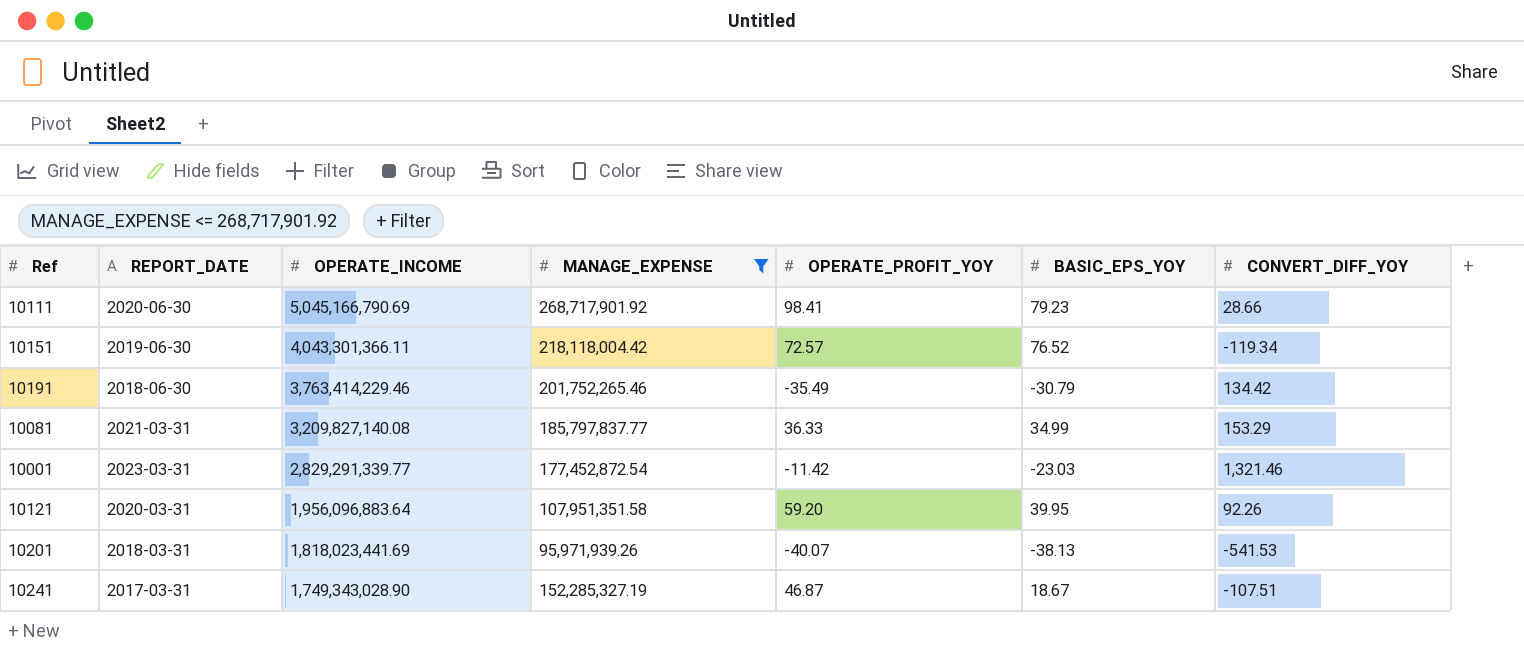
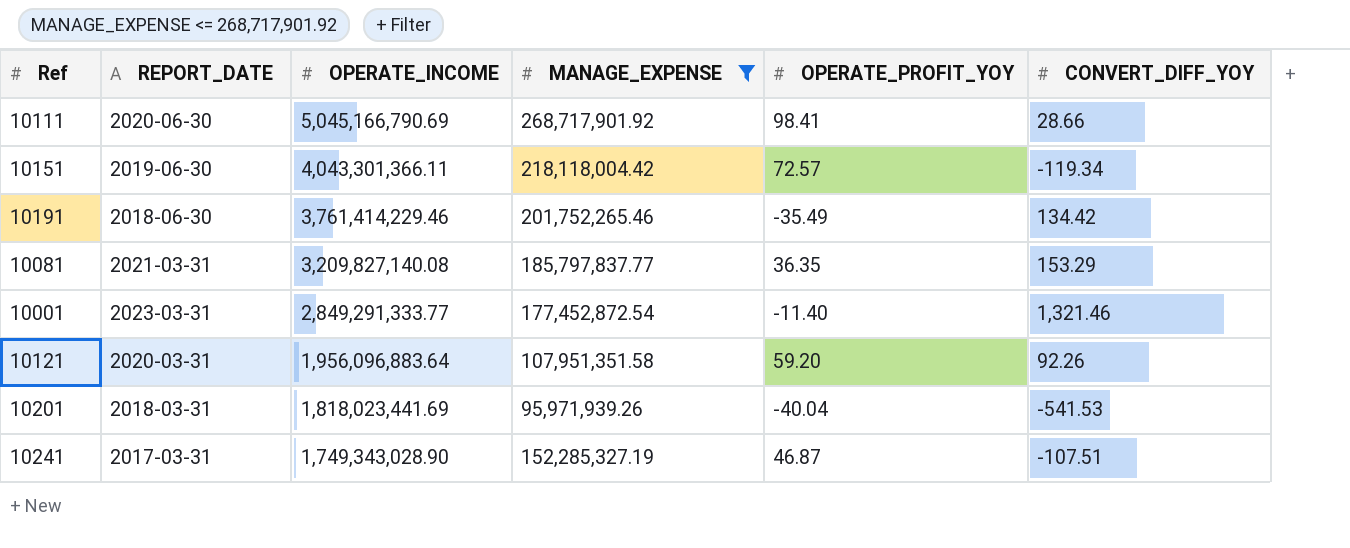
column BASIC_EPS_YOY | position: 6 -> none
10191 | OPERATE_INCOME: 3,763,414,229.46 -> 3,761,414,229.46
10081 | OPERATE_PROFIT_YOY: 36.33 -> 36.35
10001 | OPERATE_INCOME: 2,829,291,339.77 -> 2,849,291,333.77
10001 | OPERATE_PROFIT_YOY: -11.42 -> -11.40
10201 | OPERATE_PROFIT_YOY: -40.07 -> -40.04

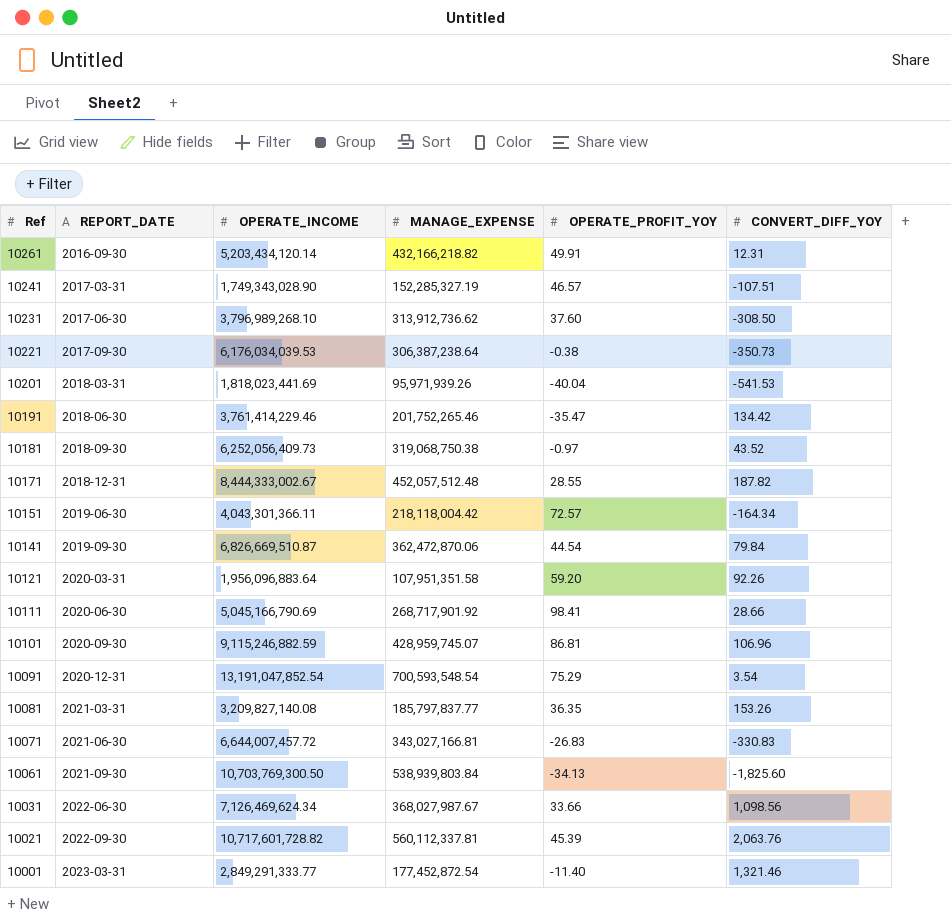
filter: MANAGE_EXPENSE <= 268,717,901.92 -> none
row order: OPERATE_INCOME descending -> Ref descending
10241 | OPERATE_PROFIT_YOY: 46.87 -> 46.57
10191 | OPERATE_PROFIT_YOY: -35.49 -> -35.47
10151 | CONVERT_DIFF_YOY: -119.34 -> -164.34
10081 | CONVERT_DIFF_YOY: 153.29 -> 153.26

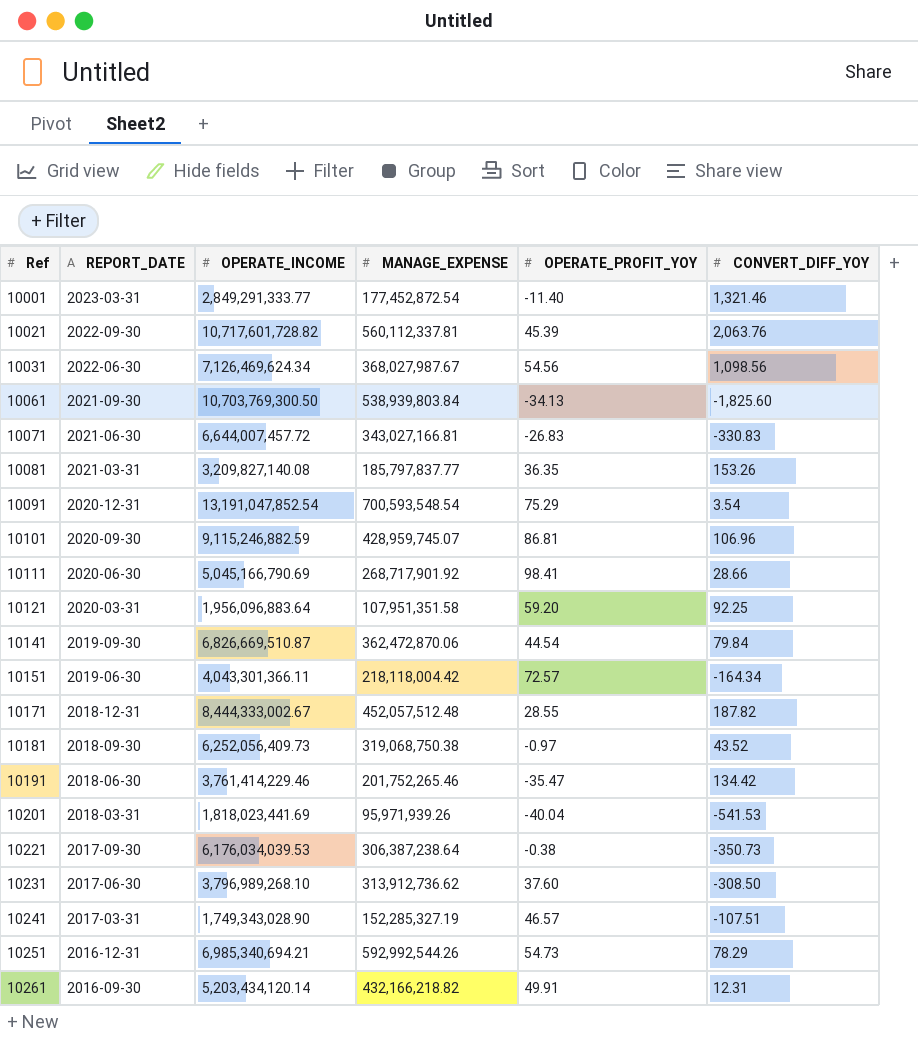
row order: Ref descending -> Ref ascending
10031 | OPERATE_PROFIT_YOY: 33.66 -> 54.56
10121 | CONVERT_DIFF_YOY: 92.26 -> 92.25
row 10251: none -> 2016-12-31 | 6,985,340,694.21 | 592,992,544.26 | 54.73 | 78.29

